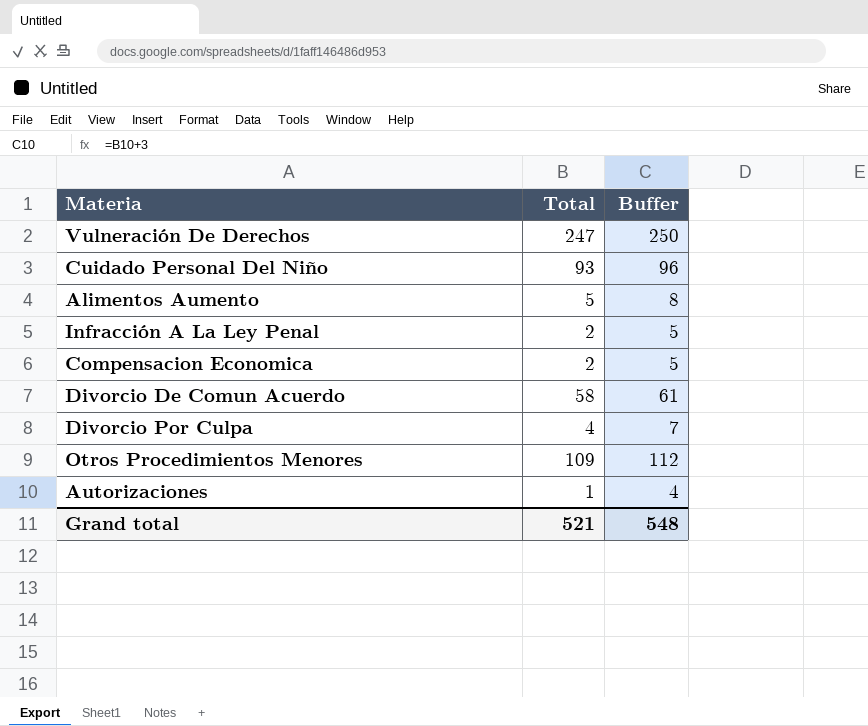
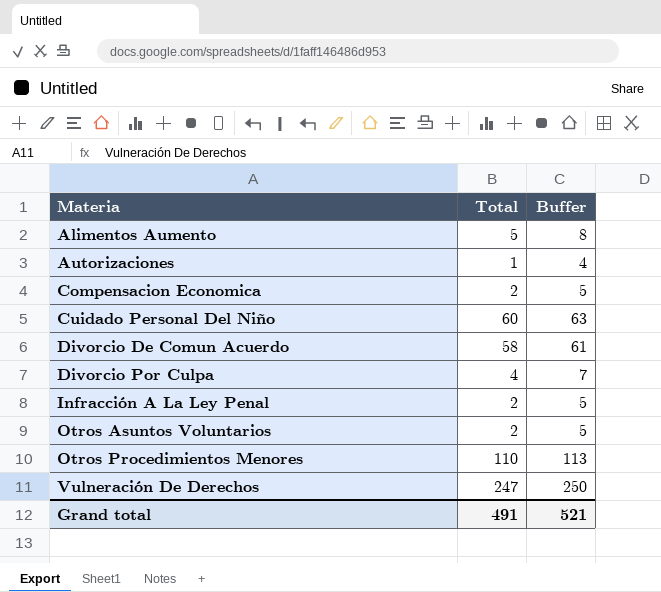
row order: none -> Materia ascending
Cuidado Personal Del Niño | Total: 93 -> 60
Cuidado Personal Del Niño | Buffer: 96 -> 63
row Otros Asuntos Voluntarios: none -> 2 | 5
Otros Procedimientos Menores | Total: 109 -> 110
Otros Procedimientos Menores | Buffer: 112 -> 113
Grand total | Total: 521 -> 491
Grand total | Buffer: 548 -> 521

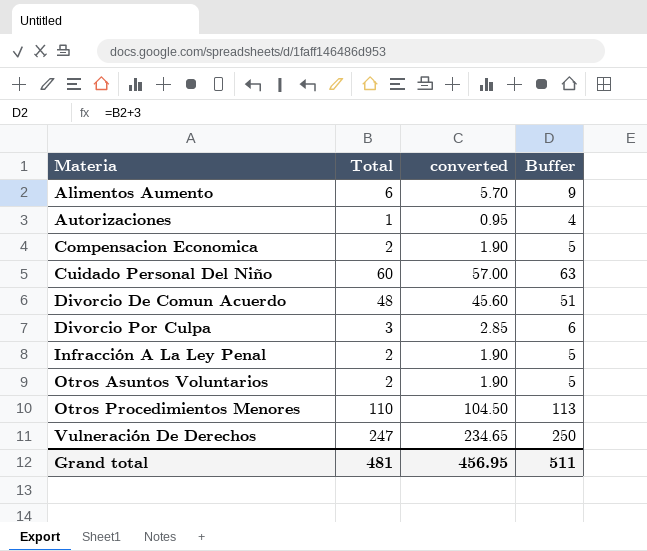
column converted | formula: none -> [Total] * 0.95
Alimentos Aumento | Total: 5 -> 6
Alimentos Aumento | Buffer: 8 -> 9
Divorcio De Comun Acuerdo | Total: 58 -> 48
Divorcio De Comun Acuerdo | Buffer: 61 -> 51
Divorcio Por Culpa | Total: 4 -> 3
Divorcio Por Culpa | Buffer: 7 -> 6
Grand total | Total: 491 -> 481
Grand total | Buffer: 521 -> 511

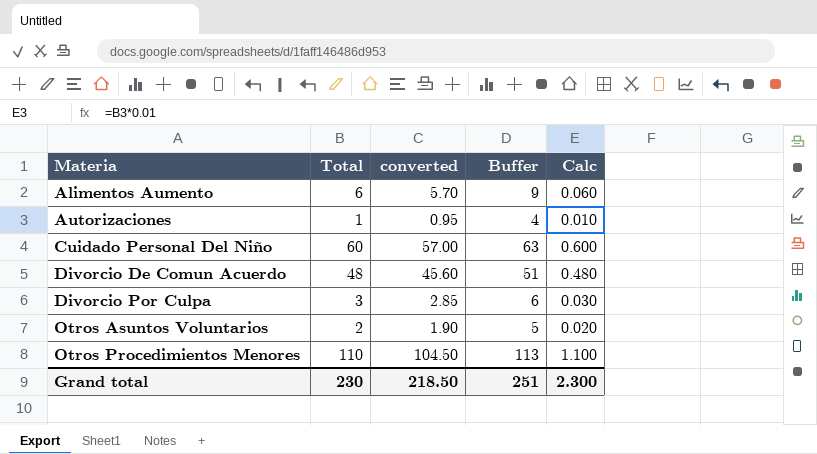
column Calc | formula: none -> [Total] * 0.01
row Compensacion Economica: 2 | 1.90 | 5 -> none
row Infracción A La Ley Penal: 2 | 1.90 | 5 -> none
row Vulneración De Derechos: 247 | 234.65 | 250 -> none
Grand total | Total: 481 -> 230
Grand total | converted: 456.95 -> 218.50
Grand total | Buffer: 511 -> 251

